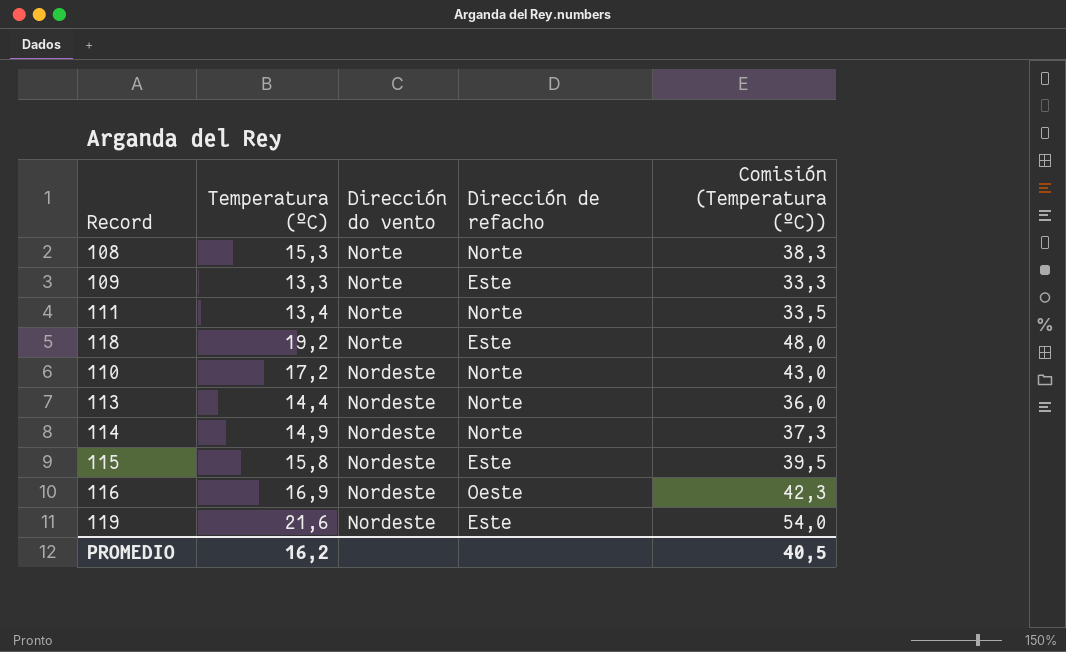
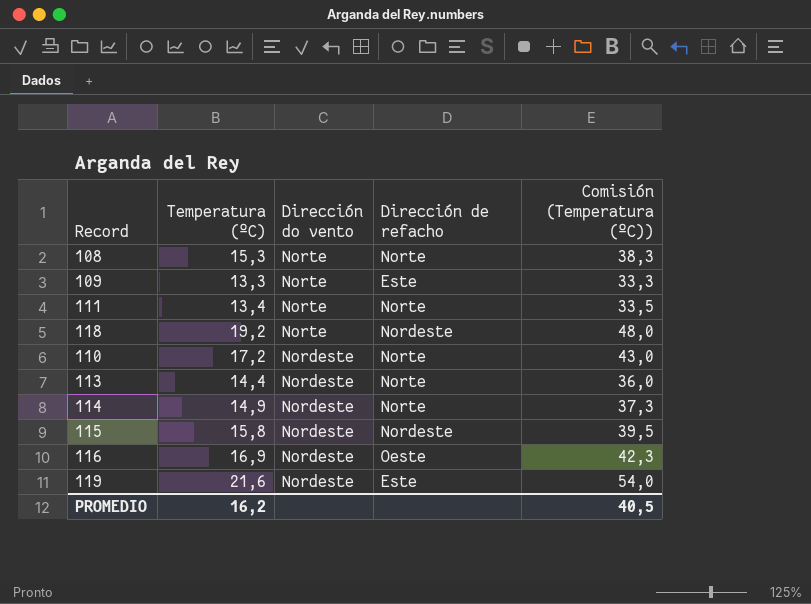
118 | Dirección de refacho: Este -> Nordeste
115 | Dirección de refacho: Este -> Nordeste

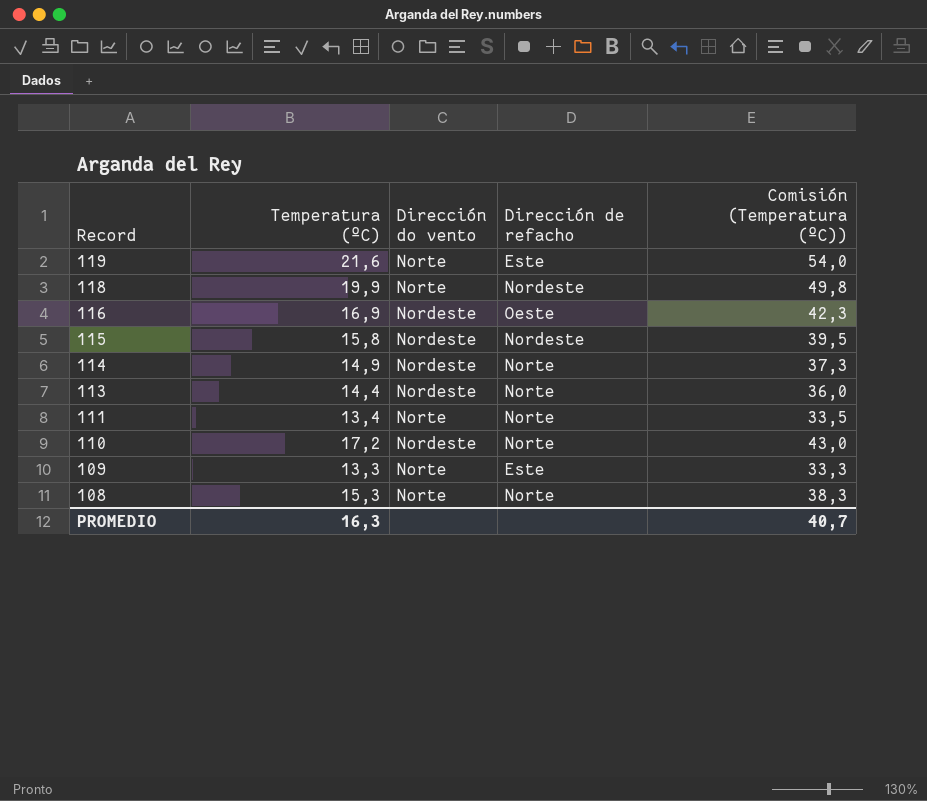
row order: Dirección do vento descending -> Record descending
119 | Dirección do vento: Nordeste -> Norte
118 | Temperatura (ºC): 19,2 -> 19,9
118 | Comisión (Temperatura (ºC)): 48,0 -> 49,8
PROMEDIO | Temperatura (ºC): 16,2 -> 16,3
PROMEDIO | Comisión (Temperatura (ºC)): 40,5 -> 40,7

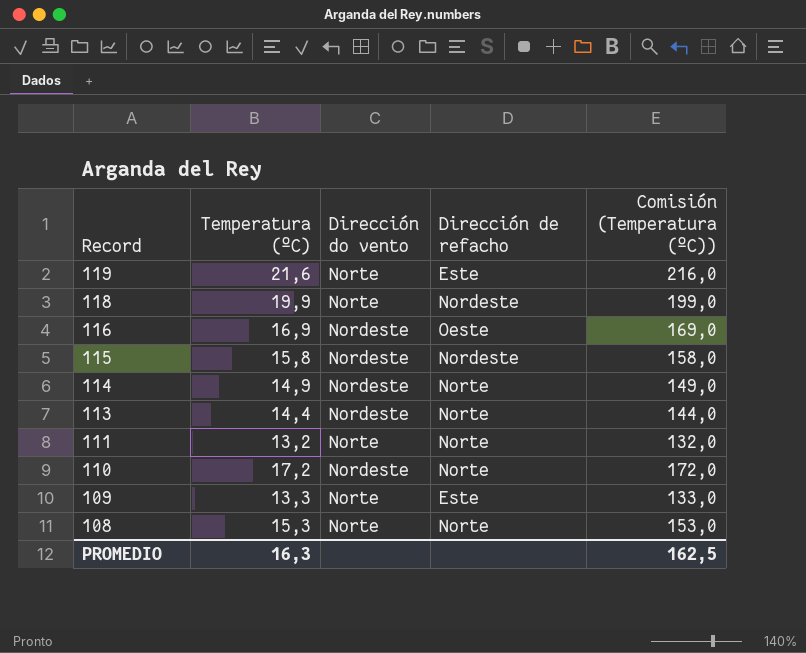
column Comisión (Temperatura (ºC)) | formula: [Temperatura (ºC)] * 2,5 -> [Temperatura (ºC)] * 10
111 | Temperatura (ºC): 13,4 -> 13,2
PROMEDIO | Comisión (Temperatura (ºC)): 40,7 -> 162,5

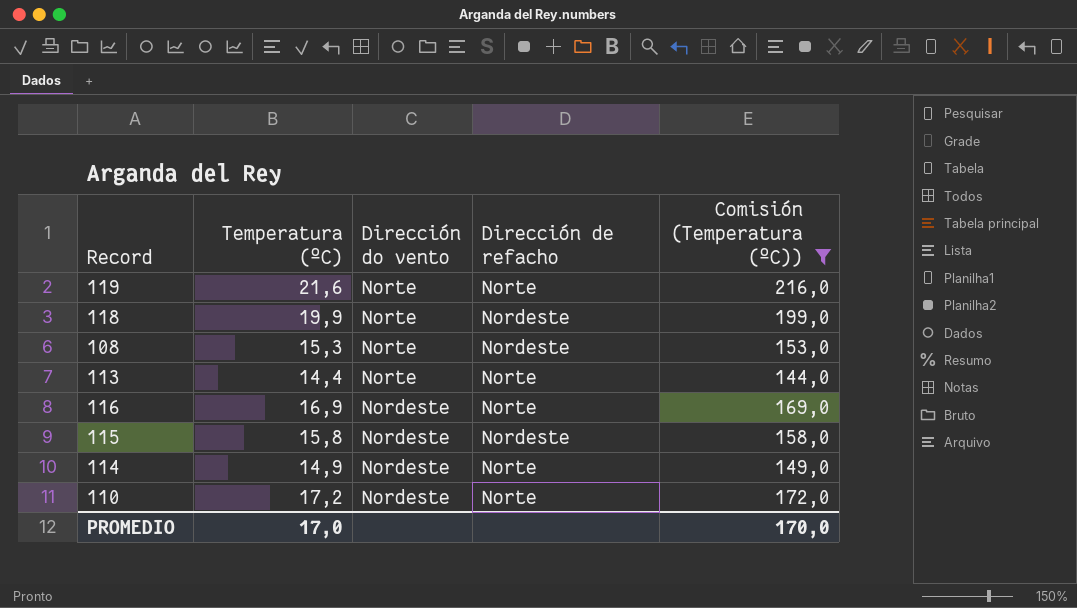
filter: none -> Comisión (Temperatura (ºC)) >= 144,0
row order: Record descending -> Dirección do vento descending
119 | Dirección de refacho: Este -> Norte
108 | Dirección de refacho: Norte -> Nordeste
113 | Dirección do vento: Nordeste -> Norte
116 | Dirección de refacho: Oeste -> Norte
PROMEDIO | Temperatura (ºC): 16,3 -> 17,0
PROMEDIO | Comisión (Temperatura (ºC)): 162,5 -> 170,0

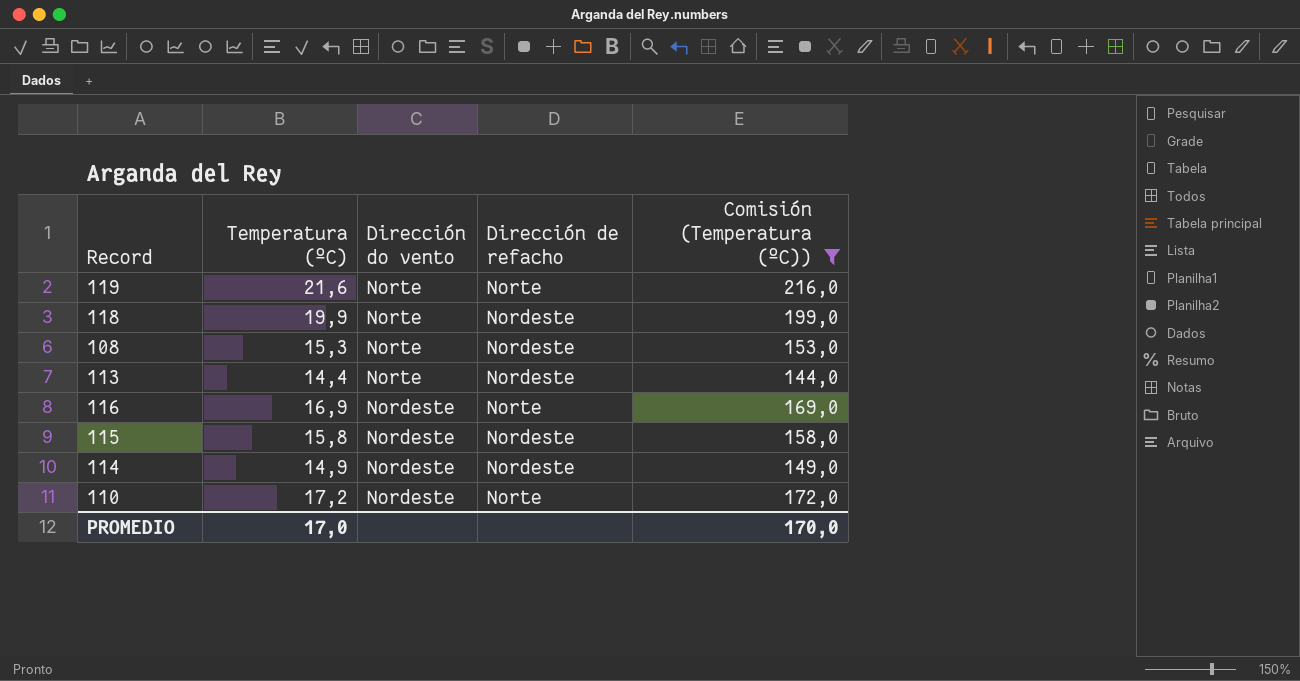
113 | Dirección de refacho: Norte -> Nordeste
114 | Dirección de refacho: Norte -> Nordeste

